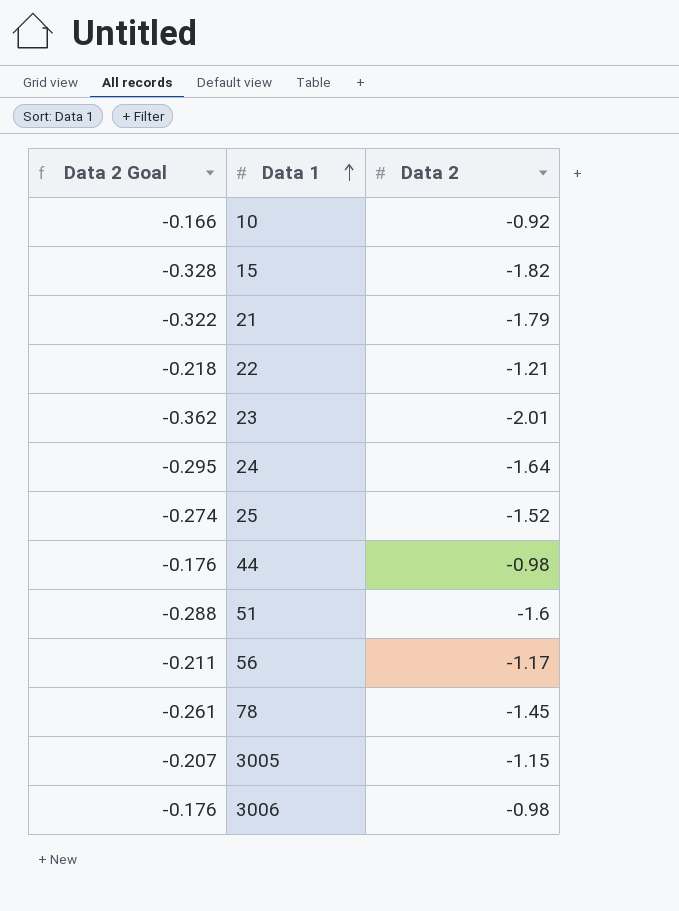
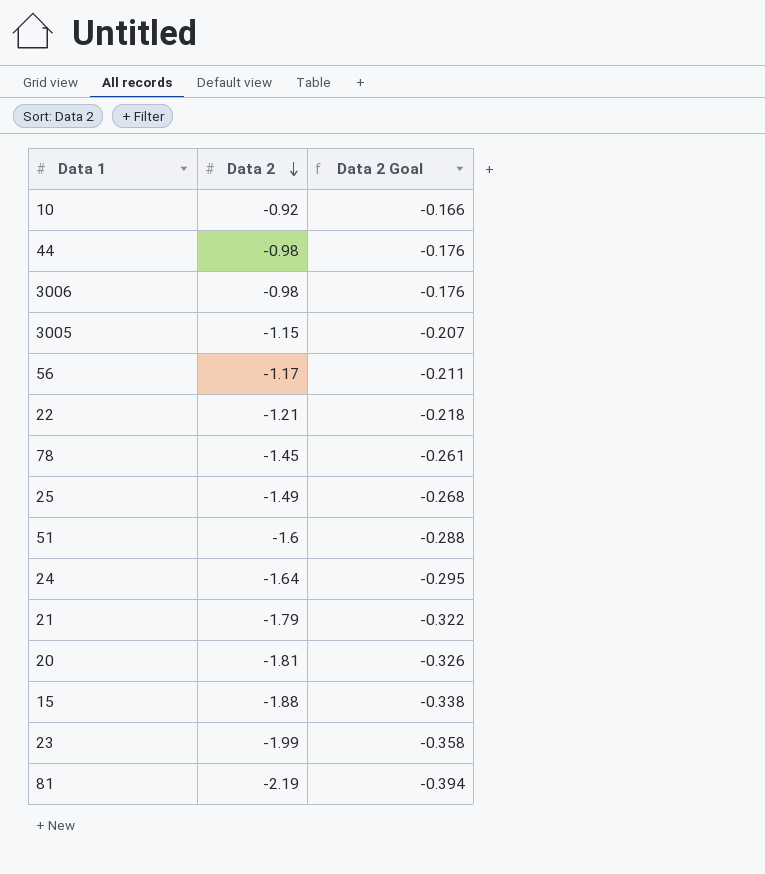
row order: Data 1 ascending -> Data 2 descending
column Data 2 Goal | position: 1 -> 3
25 | Data 2: -1.52 -> -1.49
25 | Data 2 Goal: -0.274 -> -0.268
row 20: none -> -1.81 | -0.326
15 | Data 2: -1.82 -> -1.88
15 | Data 2 Goal: -0.328 -> -0.338
23 | Data 2: -2.01 -> -1.99
23 | Data 2 Goal: -0.362 -> -0.358
row 81: none -> -2.19 | -0.394

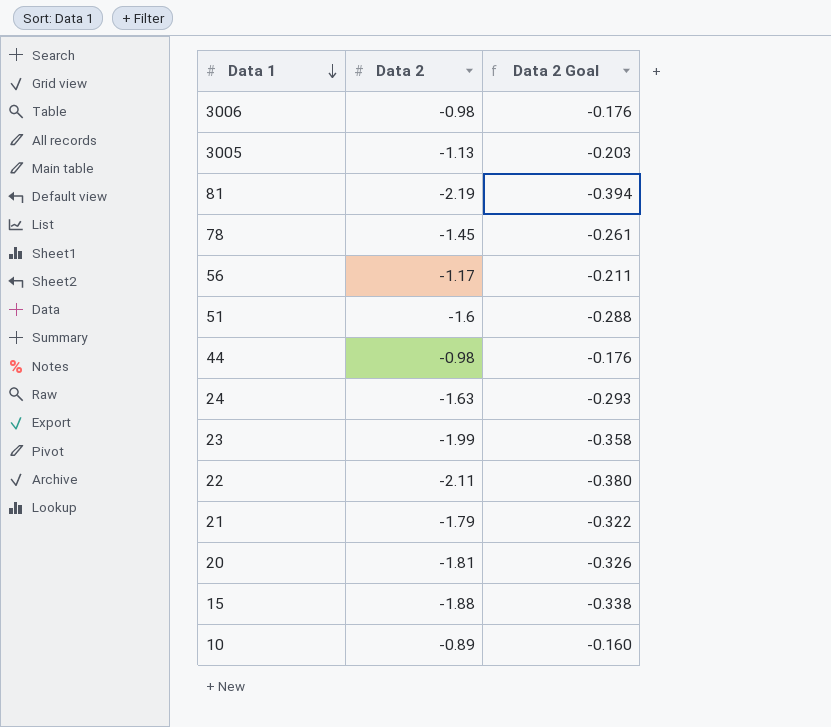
row order: Data 2 descending -> Data 1 descending
row 25: -1.49 | -0.268 -> none
3005 | Data 2: -1.15 -> -1.13
3005 | Data 2 Goal: -0.207 -> -0.203
24 | Data 2: -1.64 -> -1.63
24 | Data 2 Goal: -0.295 -> -0.293
22 | Data 2: -1.21 -> -2.11
22 | Data 2 Goal: -0.218 -> -0.380
10 | Data 2: -0.92 -> -0.89
10 | Data 2 Goal: -0.166 -> -0.160

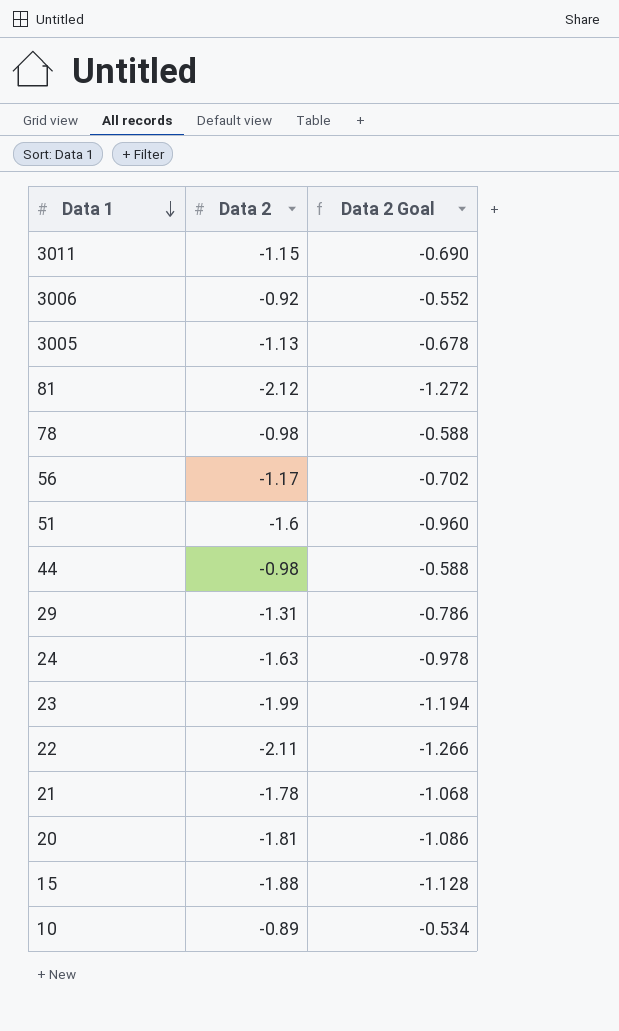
column Data 2 Goal | formula: [Data 2] * 0.18 -> [Data 2] * 0.6
row 3011: none -> -1.15 | -0.690
3006 | Data 2: -0.98 -> -0.92
81 | Data 2: -2.19 -> -2.12
78 | Data 2: -1.45 -> -0.98
row 29: none -> -1.31 | -0.786
21 | Data 2: -1.79 -> -1.78

